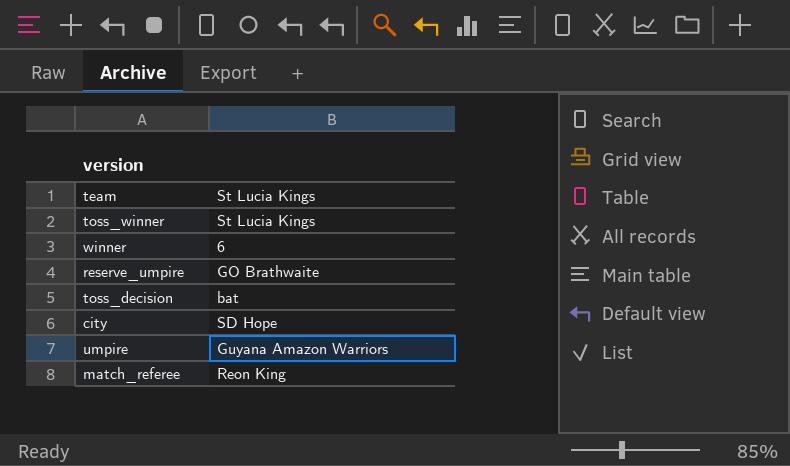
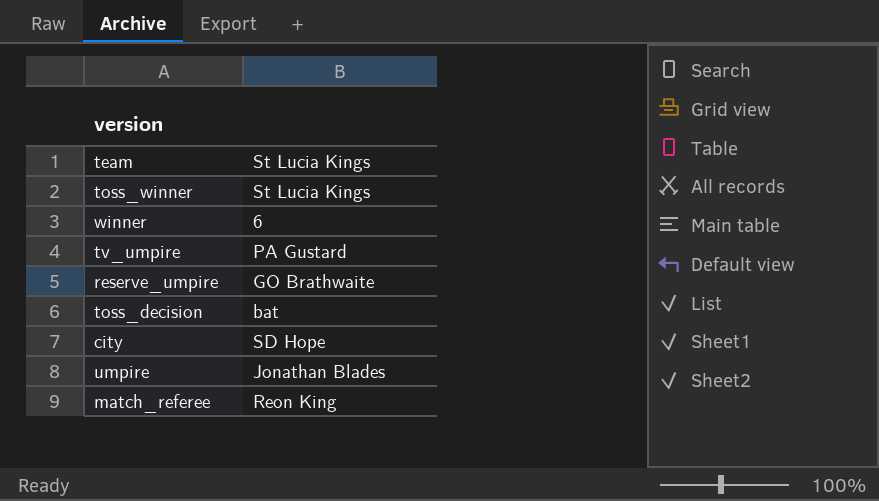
row tv_umpire: none -> PA Gustard
umpire | St Lucia Kings: Guyana Amazon Warriors -> Jonathan Blades

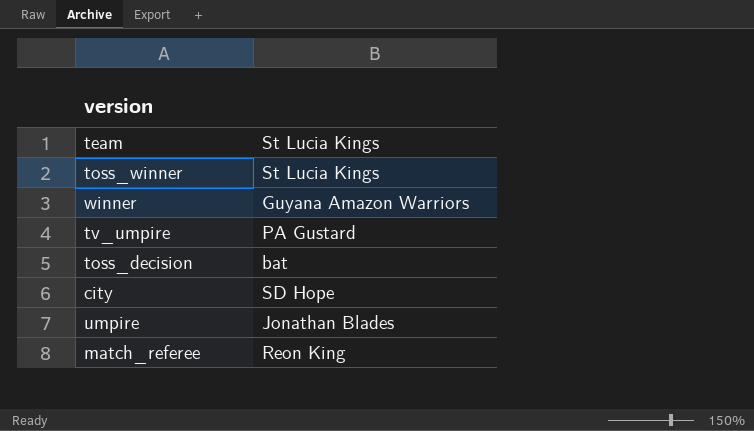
row reserve_umpire: GO Brathwaite -> none
winner | St Lucia Kings: 6 -> Guyana Amazon Warriors

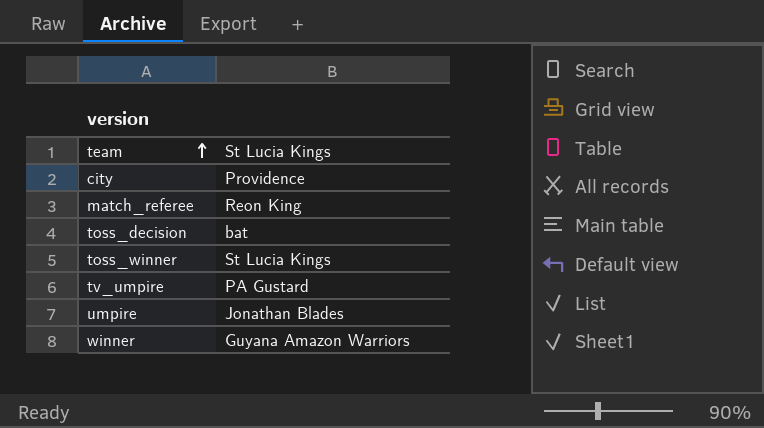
row order: none -> team ascending
city | St Lucia Kings: SD Hope -> Providence

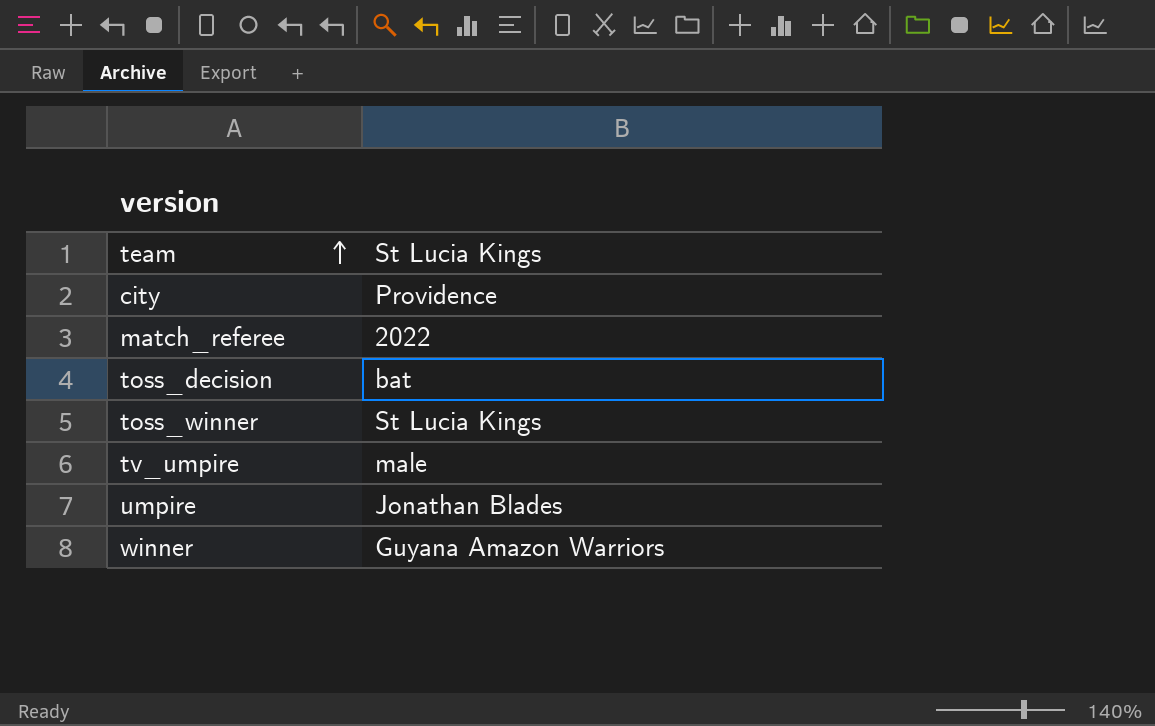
match_referee | St Lucia Kings: Reon King -> 2022
tv_umpire | St Lucia Kings: PA Gustard -> male

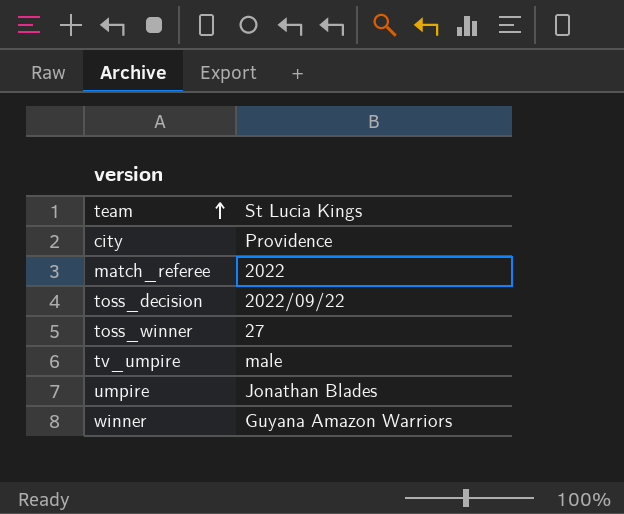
toss_decision | St Lucia Kings: bat -> 2022/09/22
toss_winner | St Lucia Kings: St Lucia Kings -> 27

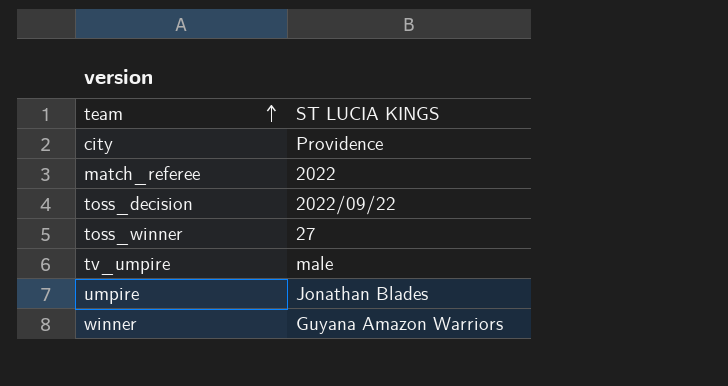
column name: St Lucia Kings -> ST LUCIA KINGS

